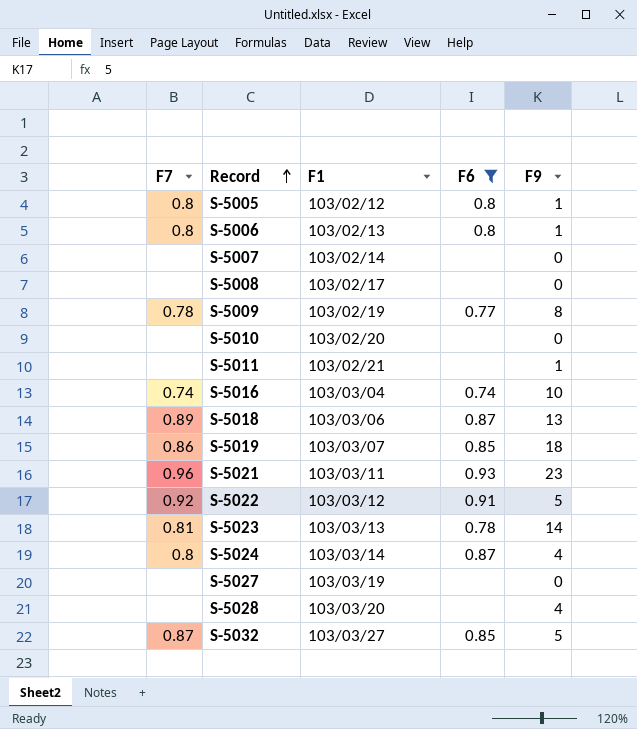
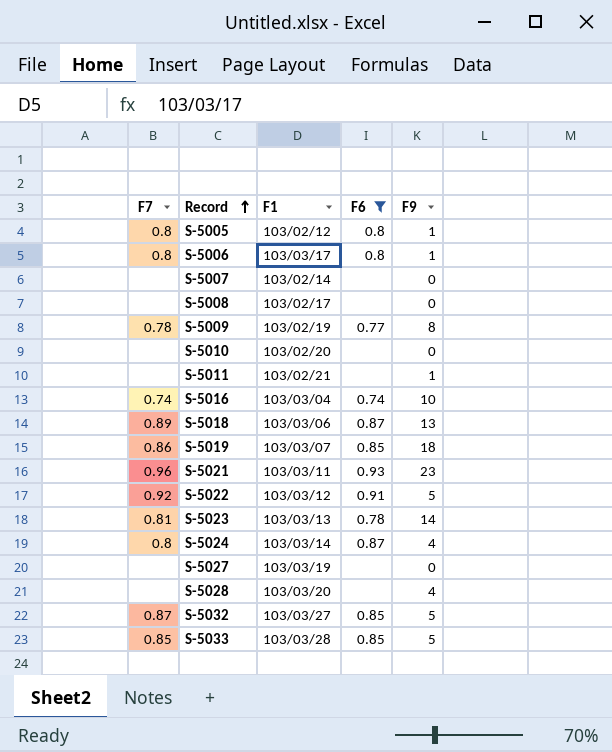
S-5006 | F1: 103/02/13 -> 103/03/17
row S-5033: none -> 0.85 | 103/03/28 | 0.85 | 5

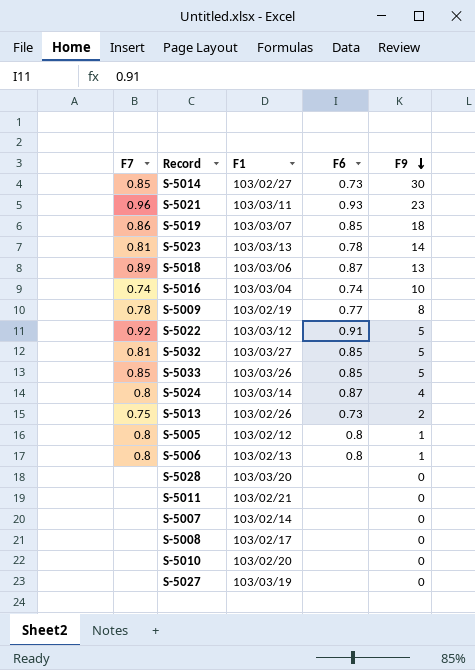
filter: F6 != 0.73 -> none
row order: Record ascending -> F9 descending
S-5032 | F7: 0.87 -> 0.81
S-5033 | F1: 103/03/28 -> 103/03/26
S-5006 | F1: 103/03/17 -> 103/02/13
S-5028 | F9: 4 -> 0
S-5011 | F9: 1 -> 0

